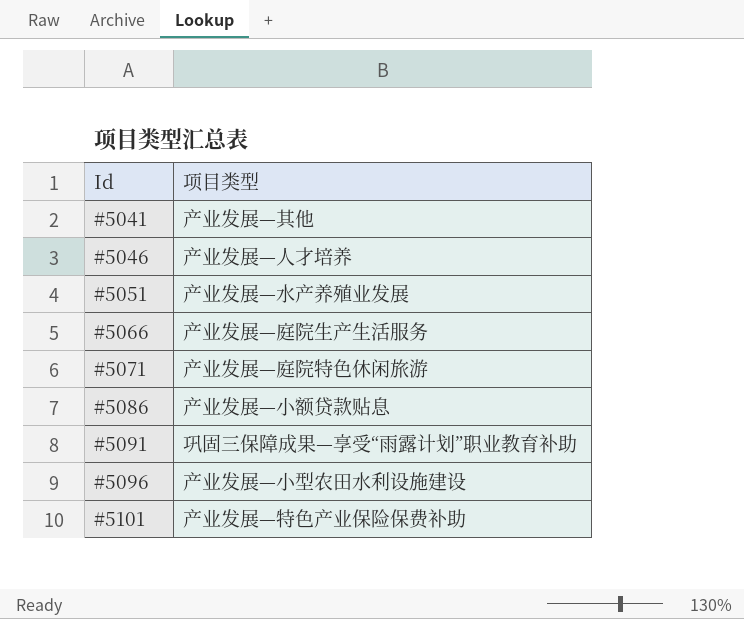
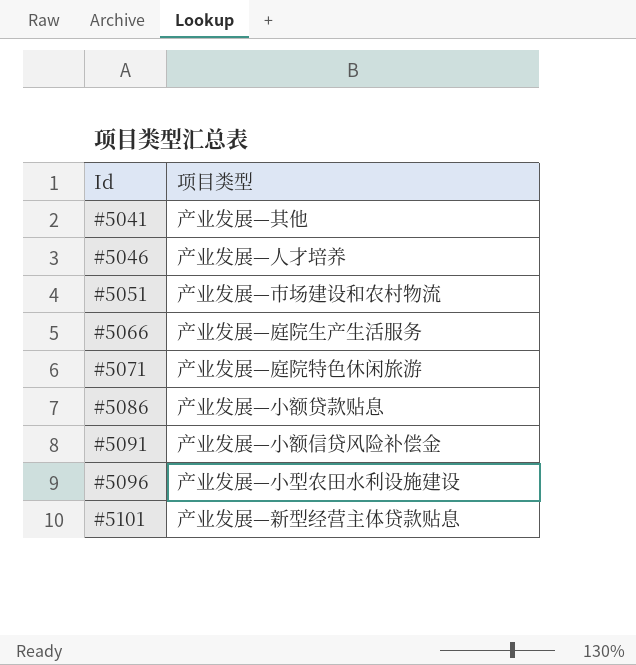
#5051 | 项目类型: 产业发展—水产养殖业发展 -> 产业发展—市场建设和农村物流
#5091 | 项目类型: 巩固三保障成果—享受“雨露计划”职业教育补助 -> 产业发展—小额信贷风险补偿金
#5101 | 项目类型: 产业发展—特色产业保险保费补助 -> 产业发展—新型经营主体贷款贴息

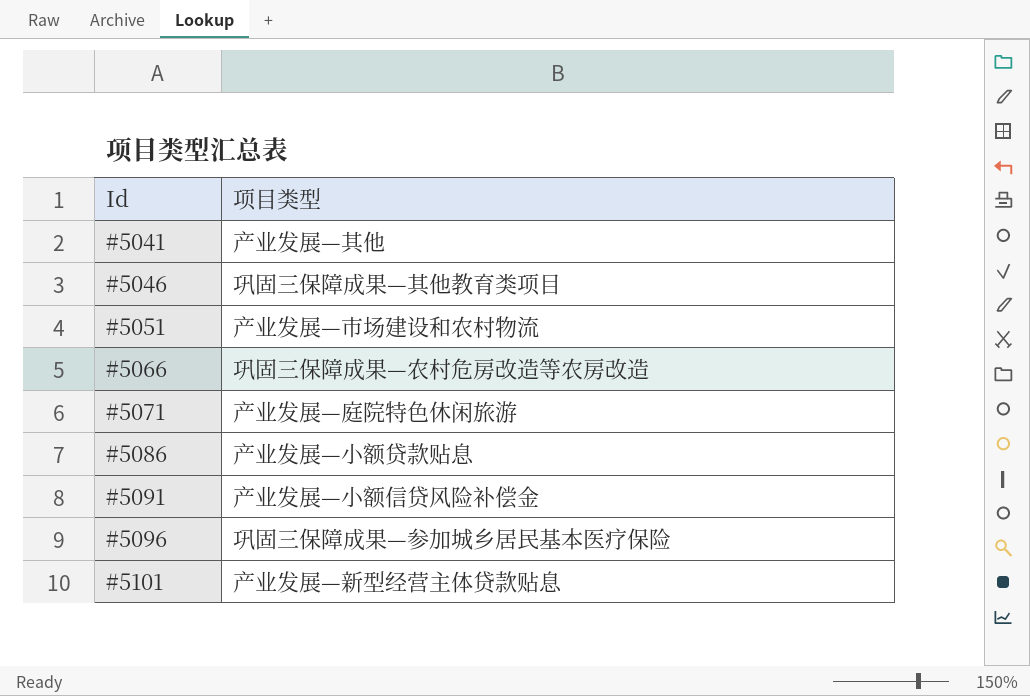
#5046 | 项目类型: 产业发展—人才培养 -> 巩固三保障成果—其他教育类项目
#5066 | 项目类型: 产业发展—庭院生产生活服务 -> 巩固三保障成果—农村危房改造等农房改造
#5096 | 项目类型: 产业发展—小型农田水利设施建设 -> 巩固三保障成果—参加城乡居民基本医疗保险

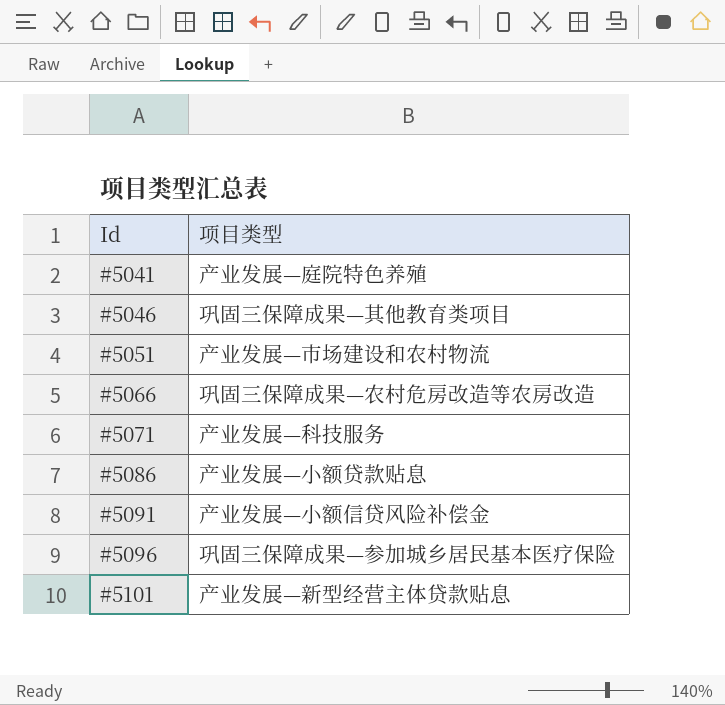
#5041 | 项目类型: 产业发展—其他 -> 产业发展—庭院特色养殖
#5071 | 项目类型: 产业发展—庭院特色休闲旅游 -> 产业发展—科技服务

